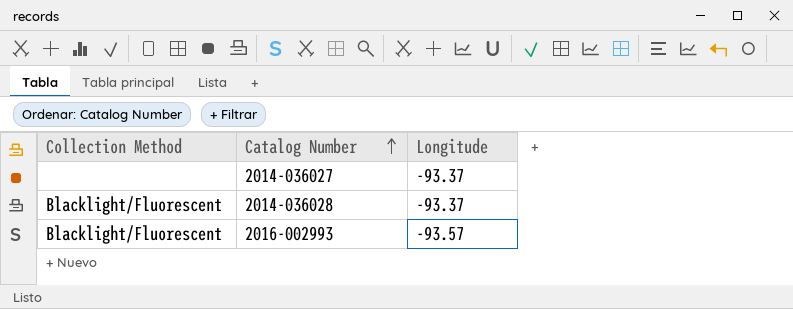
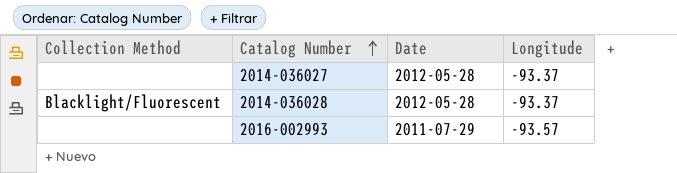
column Date | position: none -> 3
2016-002993 | Collection Method: Blacklight/Fluorescent -> none

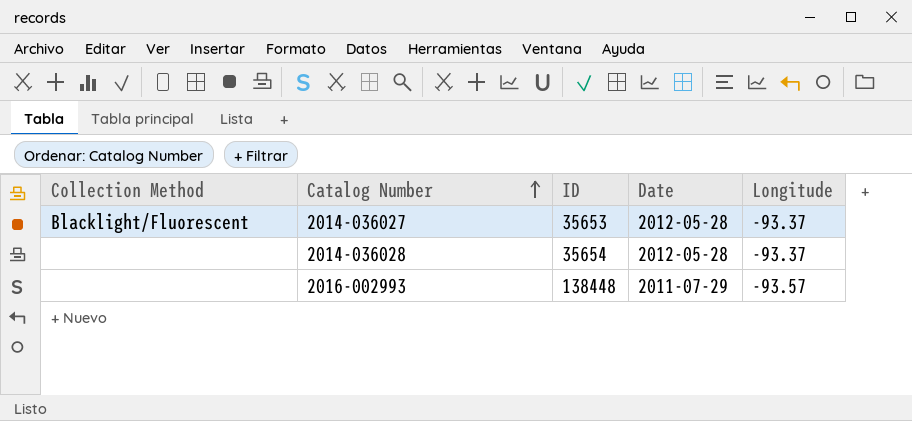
column ID | position: none -> 3
2014-036027 | Collection Method: none -> Blacklight/Fluorescent
2014-036028 | Collection Method: Blacklight/Fluorescent -> none

